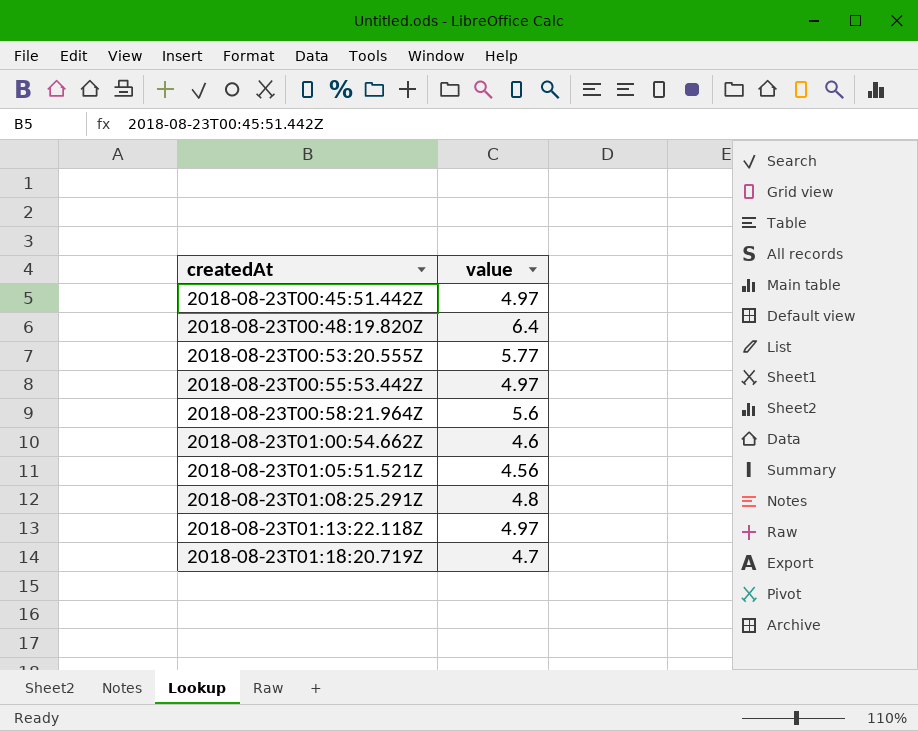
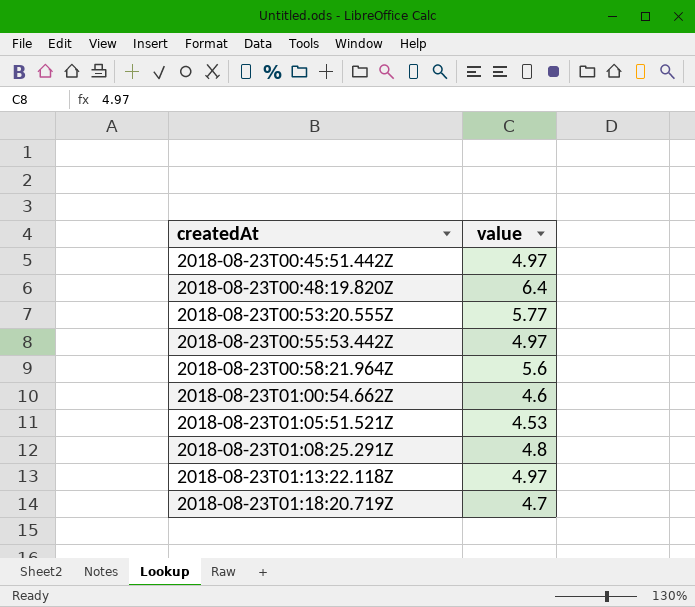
2018-08-23T01:05:51.521Z | value: 4.56 -> 4.53

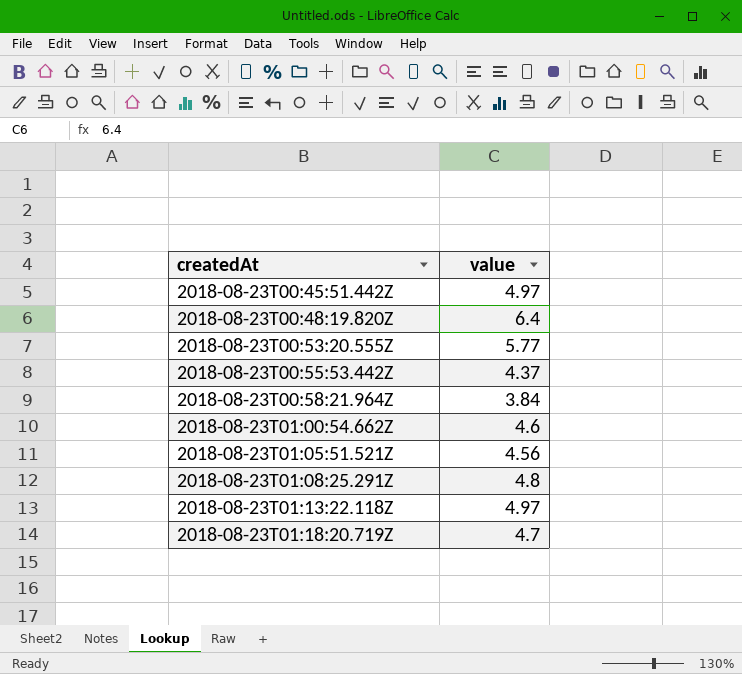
2018-08-23T00:55:53.442Z | value: 4.97 -> 4.37
2018-08-23T00:58:21.964Z | value: 5.6 -> 3.84
2018-08-23T01:05:51.521Z | value: 4.53 -> 4.56

